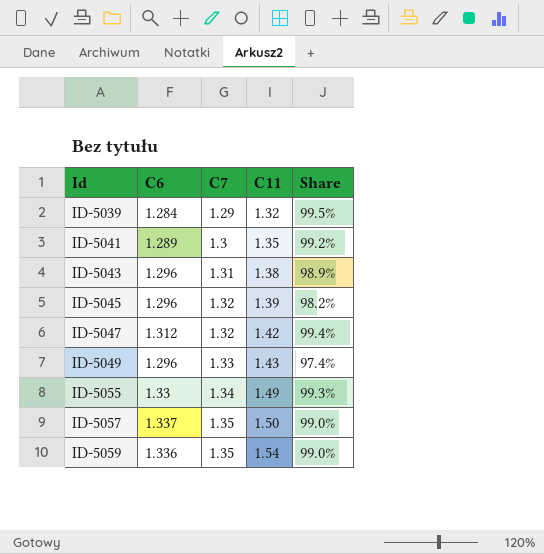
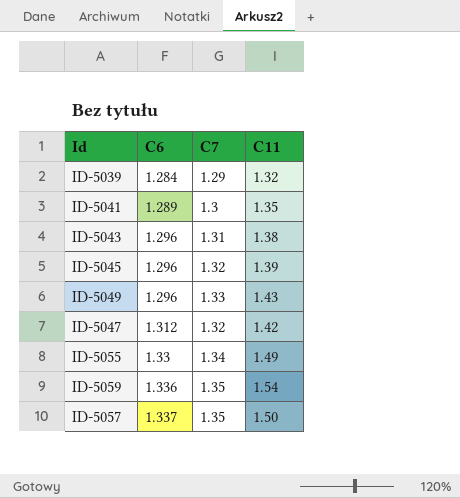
row order: Id ascending -> C6 ascending
column Share | formula: [C6] / [C7] -> none

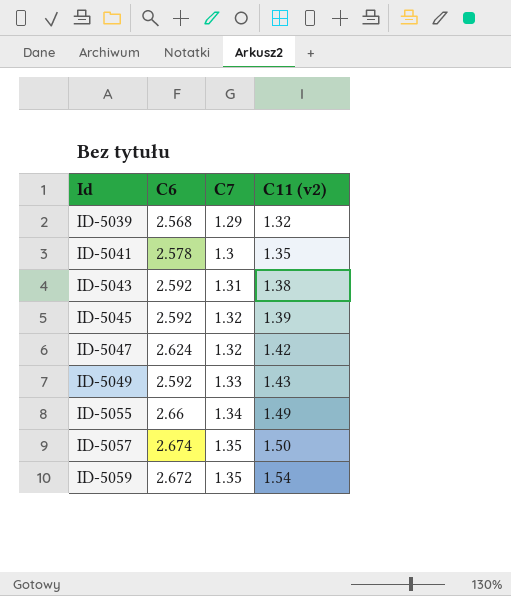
row order: C6 ascending -> Id ascending
column name: C11 -> C11 (v2)
ID-5039 | C6: 1.284 -> 2.568
ID-5041 | C6: 1.289 -> 2.578
ID-5043 | C6: 1.296 -> 2.592
ID-5045 | C6: 1.296 -> 2.592
ID-5047 | C6: 1.312 -> 2.624
ID-5049 | C6: 1.296 -> 2.592
ID-5055 | C6: 1.33 -> 2.66
ID-5057 | C6: 1.337 -> 2.674
ID-5059 | C6: 1.336 -> 2.672

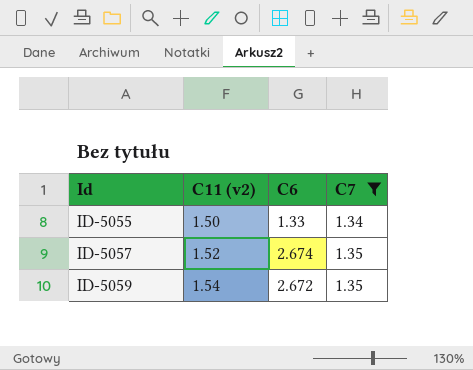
filter: none -> C7 >= 1.34
column C11 (v2) | position: 4 -> 2
ID-5055 | C11 (v2): 1.49 -> 1.50
ID-5055 | C6: 2.66 -> 1.33
ID-5057 | C11 (v2): 1.50 -> 1.52

